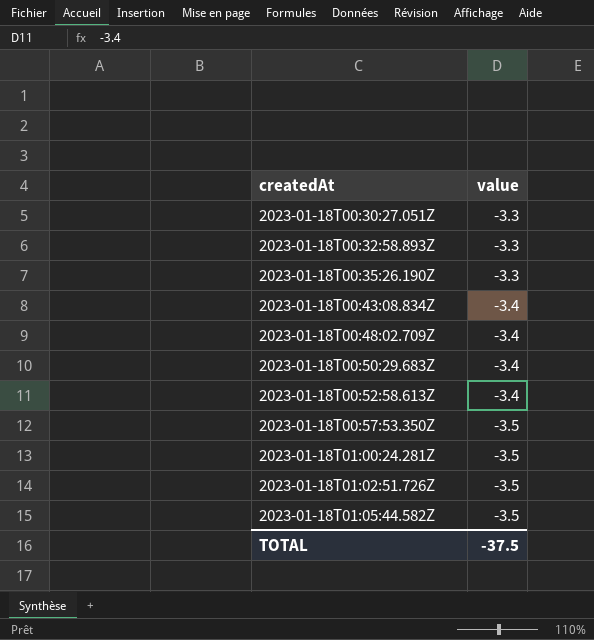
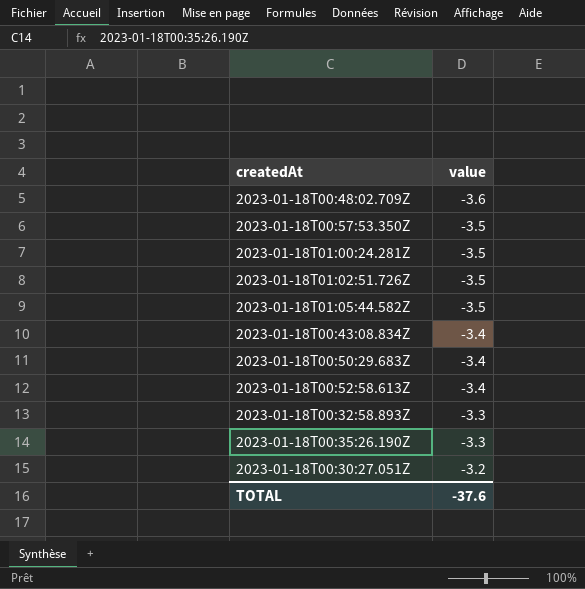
row order: createdAt ascending -> value ascending
2023-01-18T00:48:02.709Z | value: -3.4 -> -3.6
2023-01-18T00:30:27.051Z | value: -3.3 -> -3.2
TOTAL | value: -37.5 -> -37.6

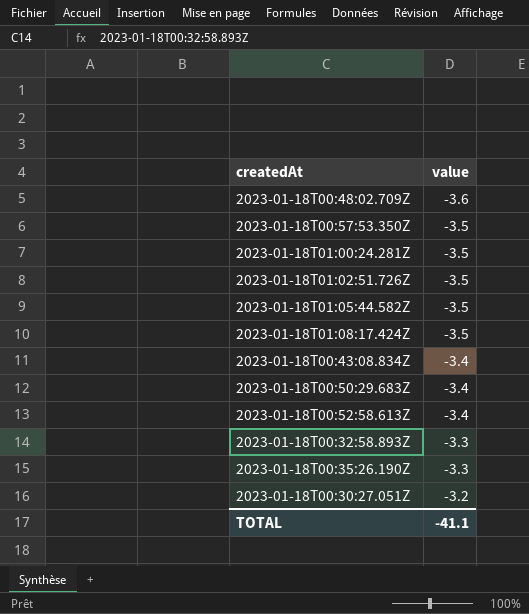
row 2023-01-18T01:08:17.424Z: none -> -3.5
TOTAL | value: -37.6 -> -41.1

